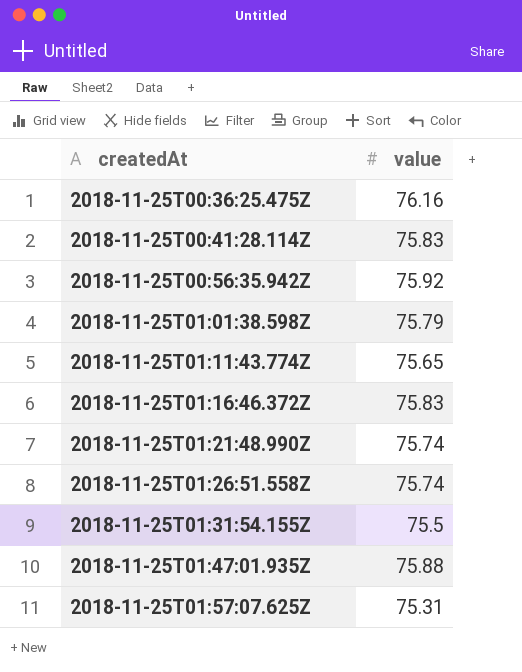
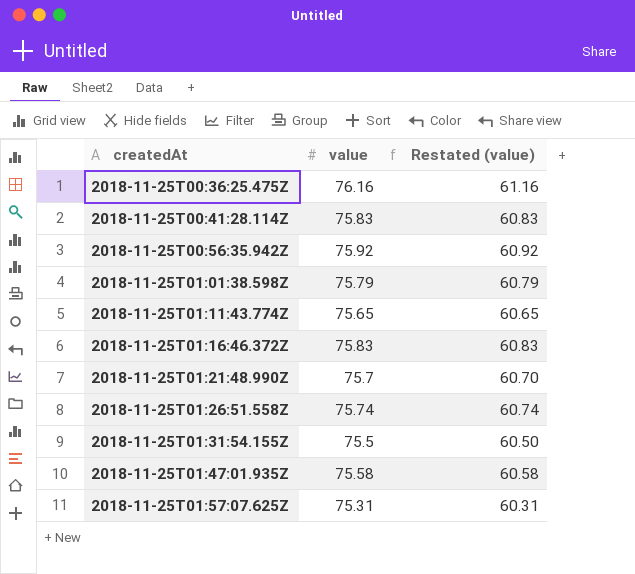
column Restated (value) | formula: none -> [value] - 15
2018-11-25T01:21:48.990Z | value: 75.74 -> 75.7
2018-11-25T01:47:01.935Z | value: 75.88 -> 75.58

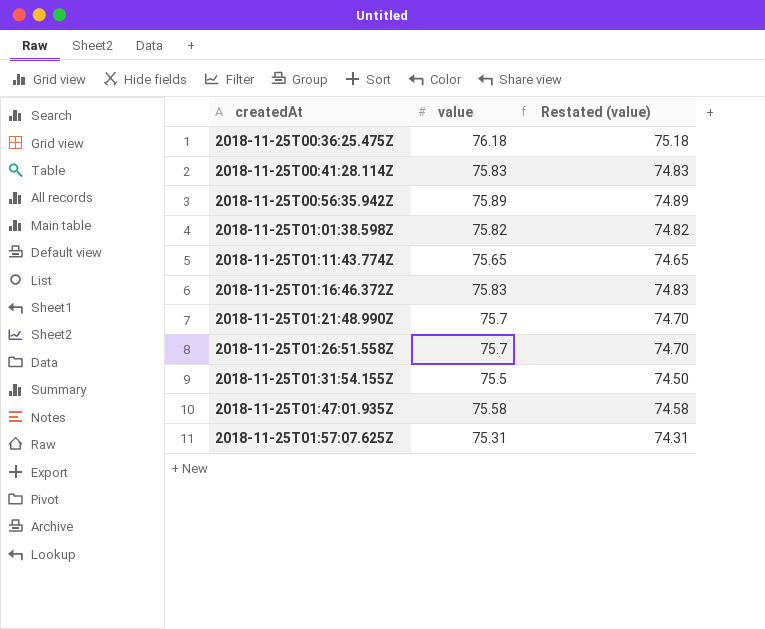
column Restated (value) | formula: [value] - 15 -> [value] - 1
2018-11-25T00:36:25.475Z | value: 76.16 -> 76.18
2018-11-25T00:56:35.942Z | value: 75.92 -> 75.89
2018-11-25T01:01:38.598Z | value: 75.79 -> 75.82
2018-11-25T01:26:51.558Z | value: 75.74 -> 75.7

